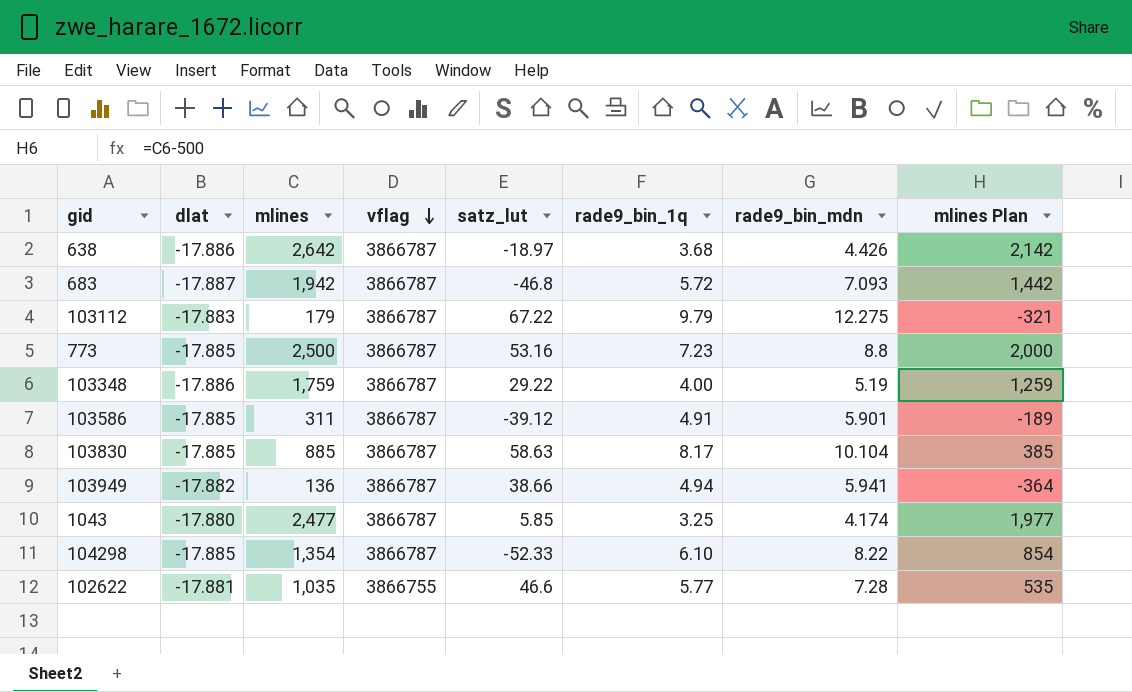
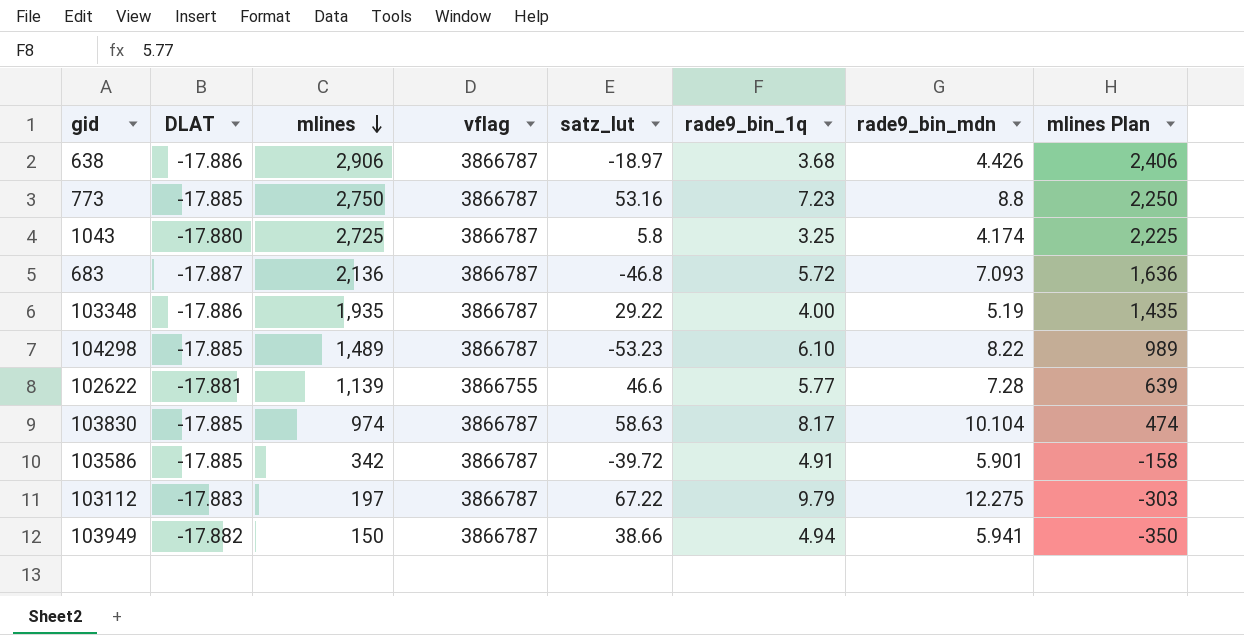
row order: vflag descending -> mlines descending
column name: dlat -> DLAT
638 | mlines: 2,642 -> 2,906
638 | mlines Plan: 2,142 -> 2,406
773 | mlines: 2,500 -> 2,750
773 | mlines Plan: 2,000 -> 2,250
1043 | mlines: 2,477 -> 2,725
1043 | satz_lut: 5.85 -> 5.8
1043 | mlines Plan: 1,977 -> 2,225
683 | mlines: 1,942 -> 2,136
683 | mlines Plan: 1,442 -> 1,636
103348 | mlines: 1,759 -> 1,935
103348 | mlines Plan: 1,259 -> 1,435
104298 | mlines: 1,354 -> 1,489
104298 | satz_lut: -52.33 -> -53.23
104298 | mlines Plan: 854 -> 989
102622 | mlines: 1,035 -> 1,139
102622 | mlines Plan: 535 -> 639
103830 | mlines: 885 -> 974
103830 | mlines Plan: 385 -> 474
103586 | mlines: 311 -> 342
103586 | satz_lut: -39.12 -> -39.72
103586 | mlines Plan: -189 -> -158
103112 | mlines: 179 -> 197
103112 | mlines Plan: -321 -> -303
103949 | mlines: 136 -> 150
103949 | mlines Plan: -364 -> -350

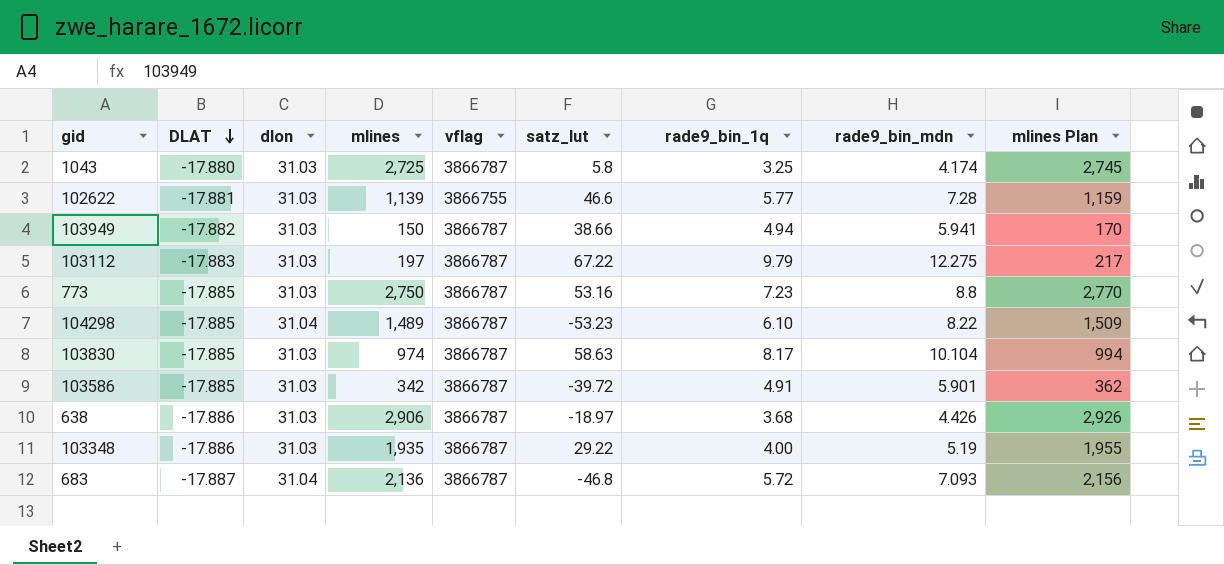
row order: mlines descending -> DLAT descending
column dlon | position: none -> 3
column mlines Plan | formula: [mlines] - 500 -> [mlines] + 20

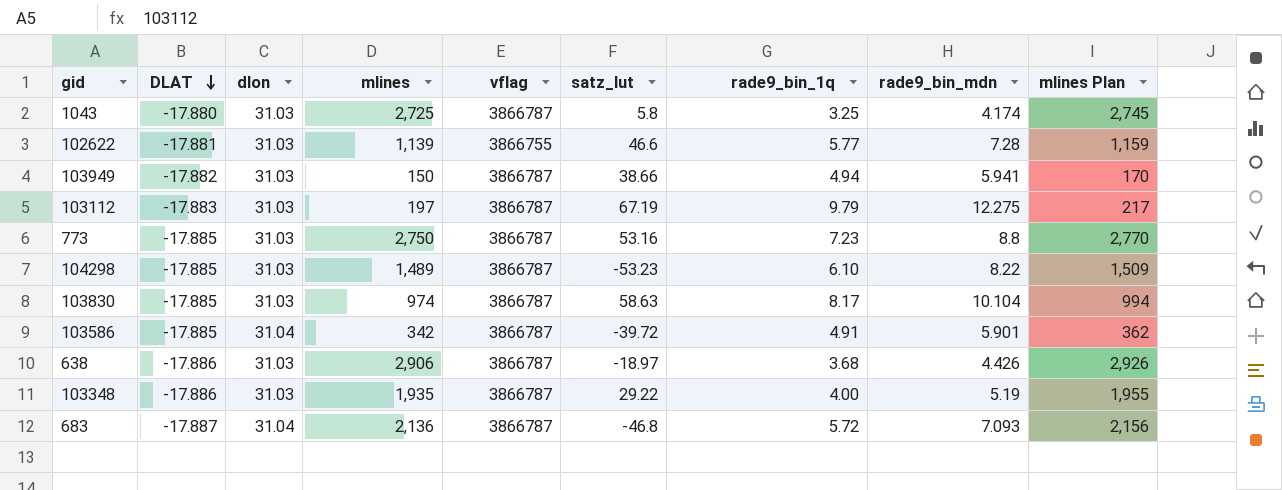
103112 | satz_lut: 67.22 -> 67.19
104298 | dlon: 31.04 -> 31.03
103586 | dlon: 31.03 -> 31.04

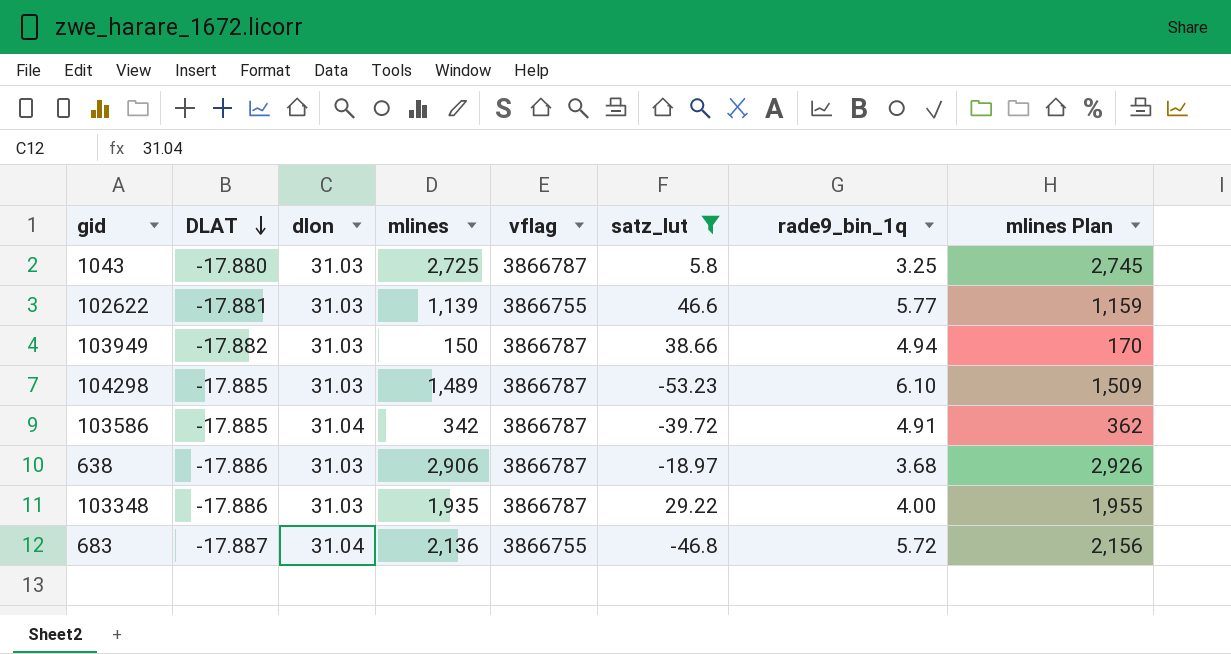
filter: none -> satz_lut <= 46.6
column rade9_bin_mdn | position: 8 -> none
683 | vflag: 3866787 -> 3866755

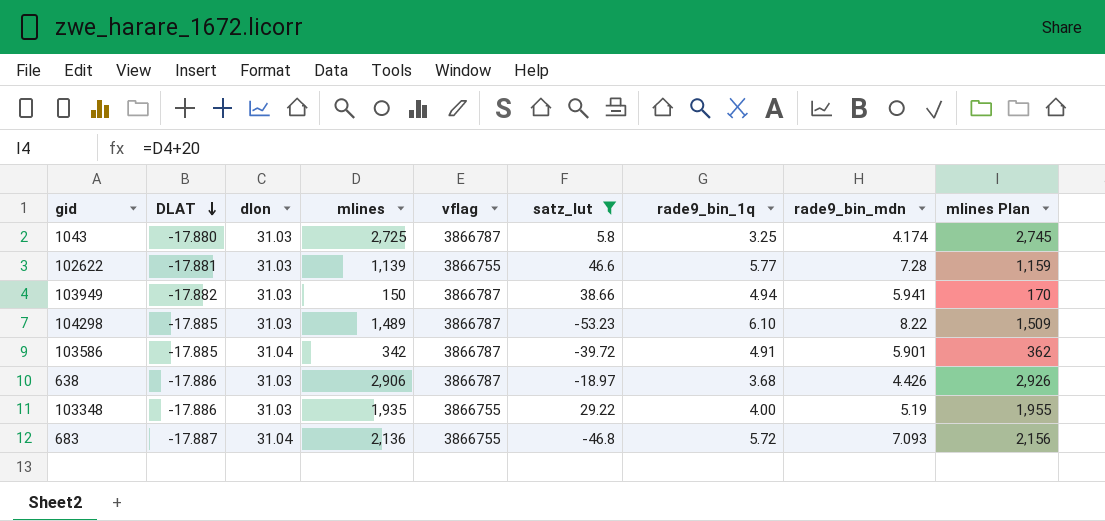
column rade9_bin_mdn | position: none -> 8
103348 | vflag: 3866787 -> 3866755

